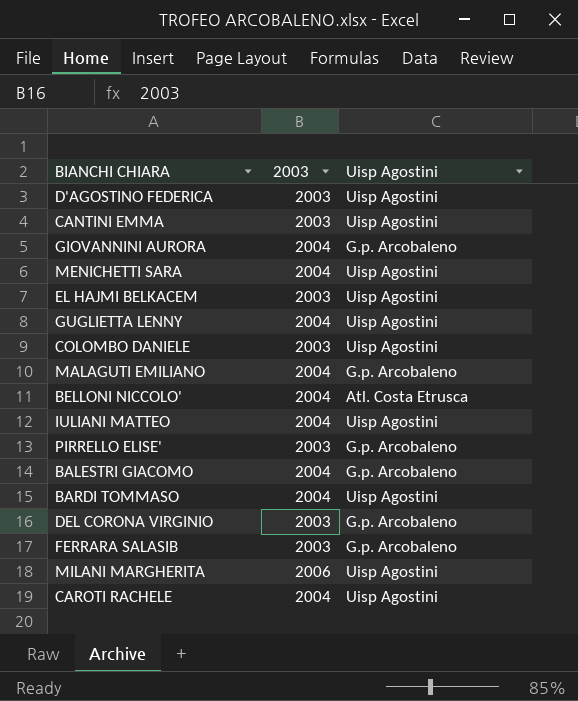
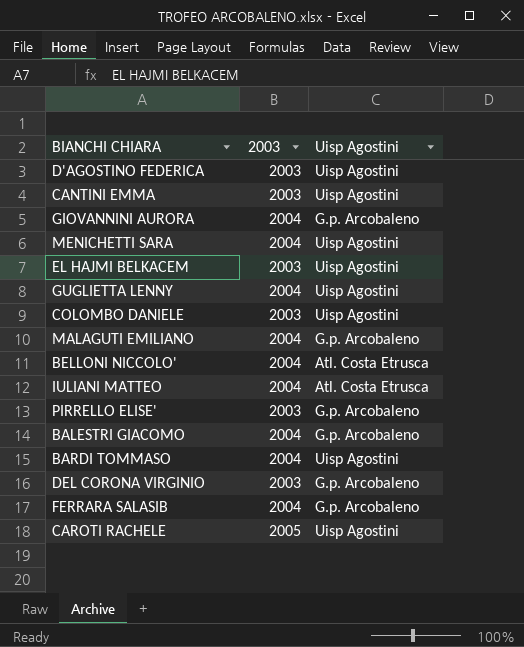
row MILANI MARGHERITA: 2006 | Uisp Agostini -> none
IULIANI MATTEO | Uisp Agostini: Uisp Agostini -> Atl. Costa Etrusca
FERRARA SALASIB | 2003: 2003 -> 2004
CAROTI RACHELE | 2003: 2004 -> 2005

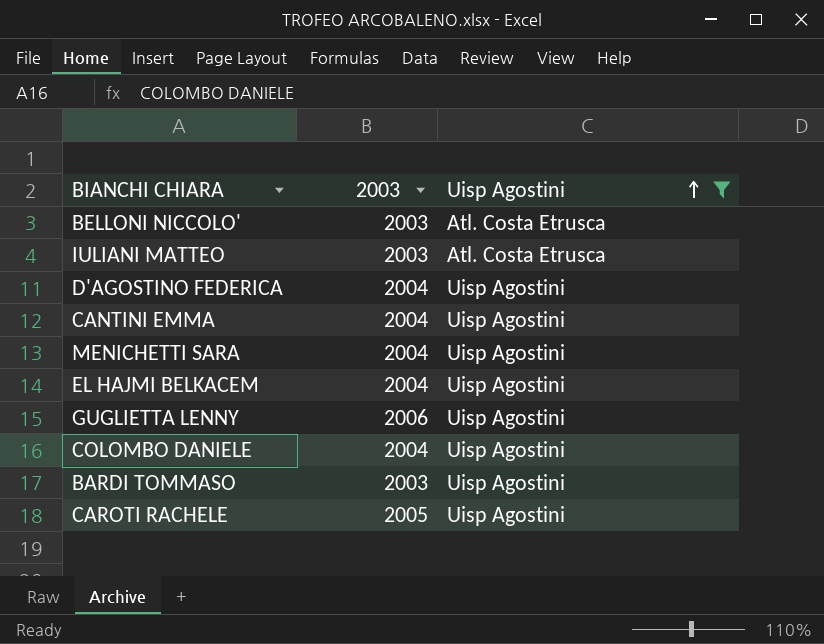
filter: none -> Uisp Agostini != G.p. Arcobaleno
row order: none -> Uisp Agostini ascending
BELLONI NICCOLO' | 2003: 2004 -> 2003
IULIANI MATTEO | 2003: 2004 -> 2003
D'AGOSTINO FEDERICA | 2003: 2003 -> 2004
CANTINI EMMA | 2003: 2003 -> 2004
EL HAJMI BELKACEM | 2003: 2003 -> 2004
GUGLIETTA LENNY | 2003: 2004 -> 2006
COLOMBO DANIELE | 2003: 2003 -> 2004
BARDI TOMMASO | 2003: 2004 -> 2003

